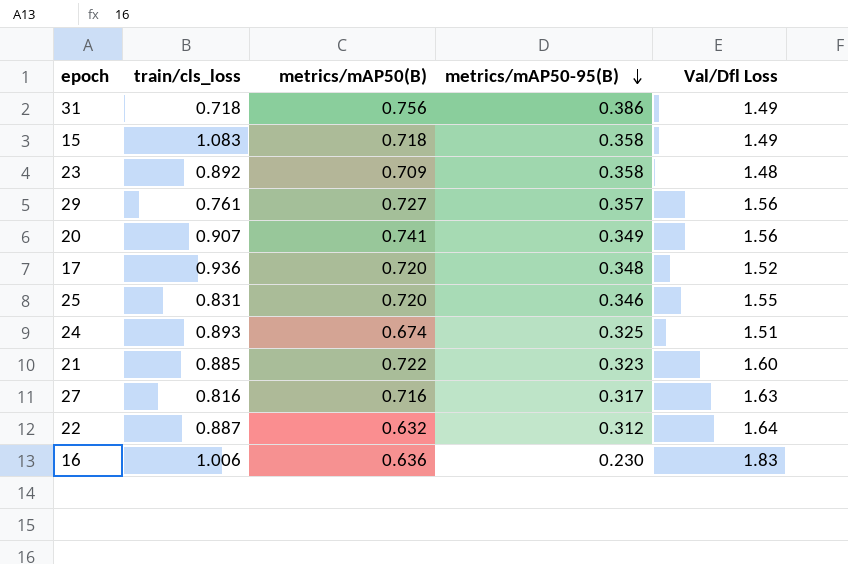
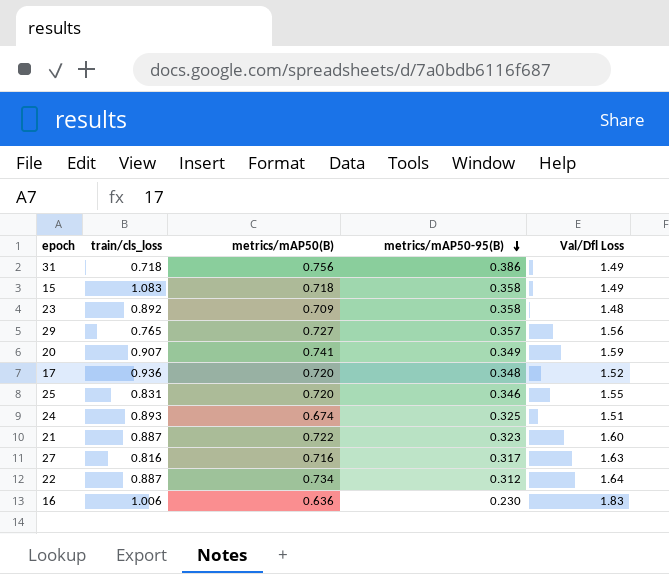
29 | train/cls_loss: 0.761 -> 0.765
20 | Val/Dfl Loss: 1.56 -> 1.59
21 | train/cls_loss: 0.885 -> 0.887
22 | metrics/mAP50(B): 0.632 -> 0.734

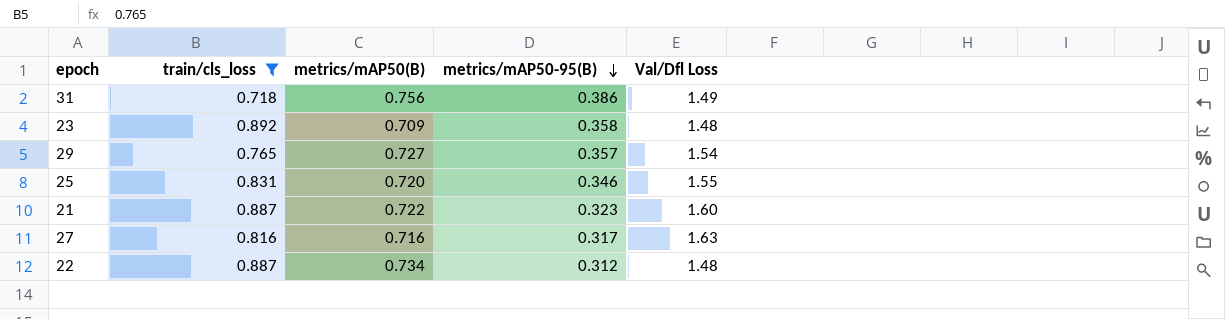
filter: none -> train/cls_loss <= 0.892
29 | Val/Dfl Loss: 1.56 -> 1.54
22 | Val/Dfl Loss: 1.64 -> 1.48

